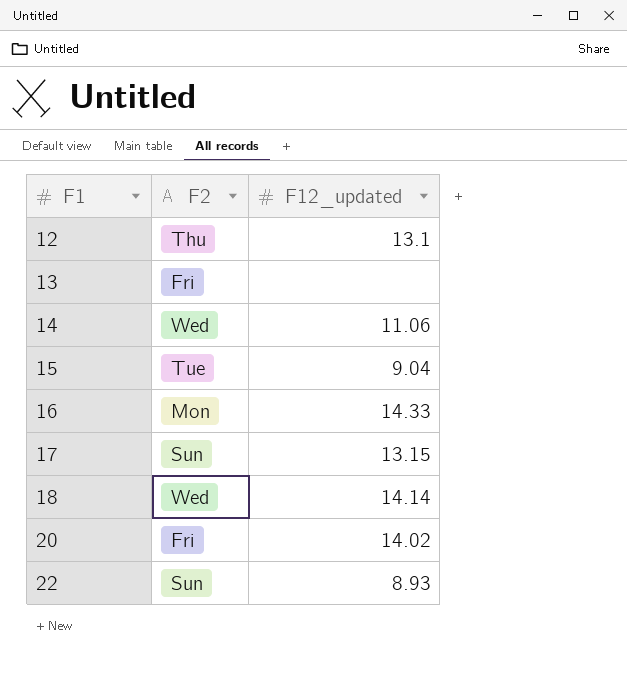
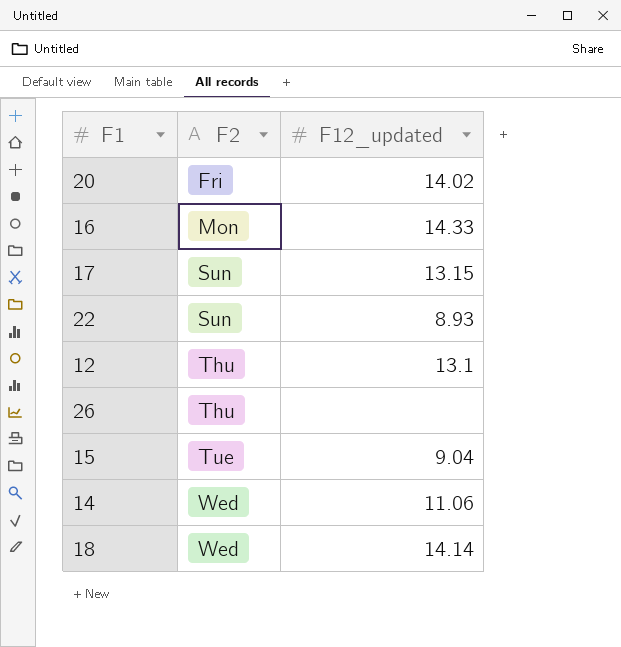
row order: F1 ascending -> F2 ascending
row 13: Fri | none -> none
row 26: none -> Thu | none

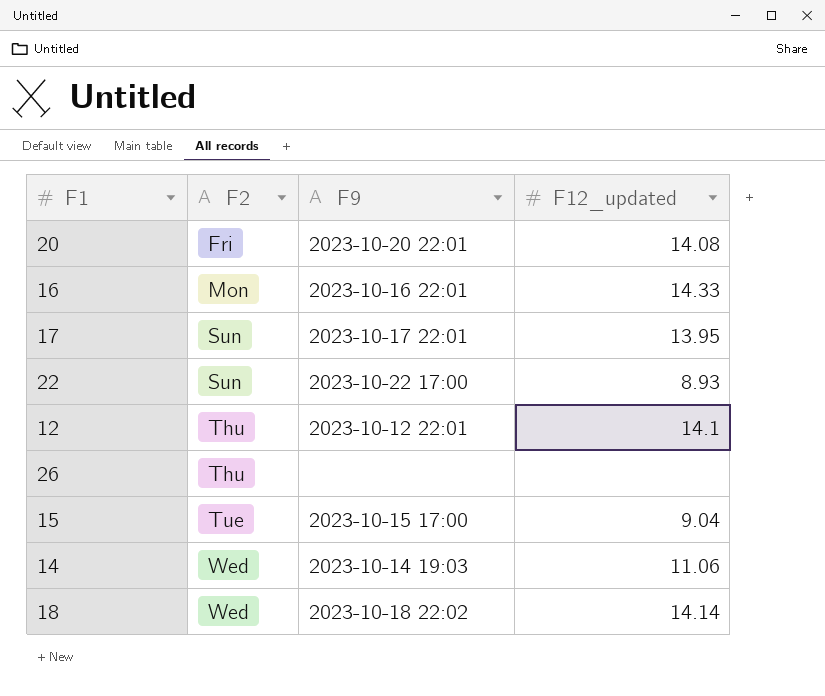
column F9 | position: none -> 3
20 | F12_updated: 14.02 -> 14.08
17 | F12_updated: 13.15 -> 13.95
12 | F12_updated: 13.1 -> 14.1

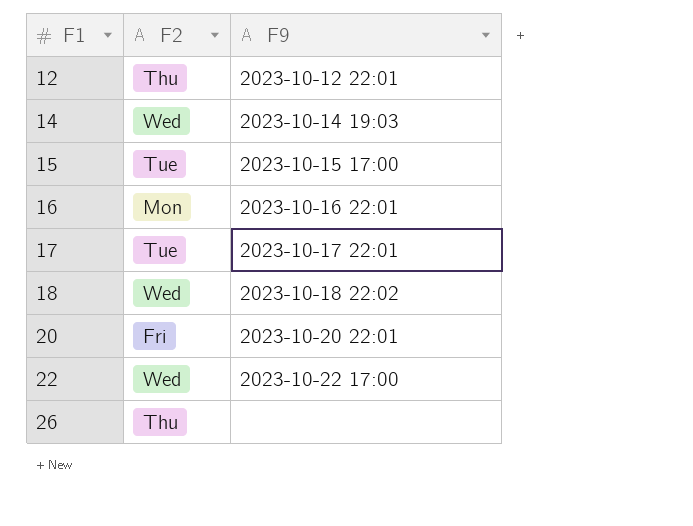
row order: F2 ascending -> F1 ascending
column F12_updated | position: 4 -> none
17 | F2: Sun -> Tue
22 | F2: Sun -> Wed

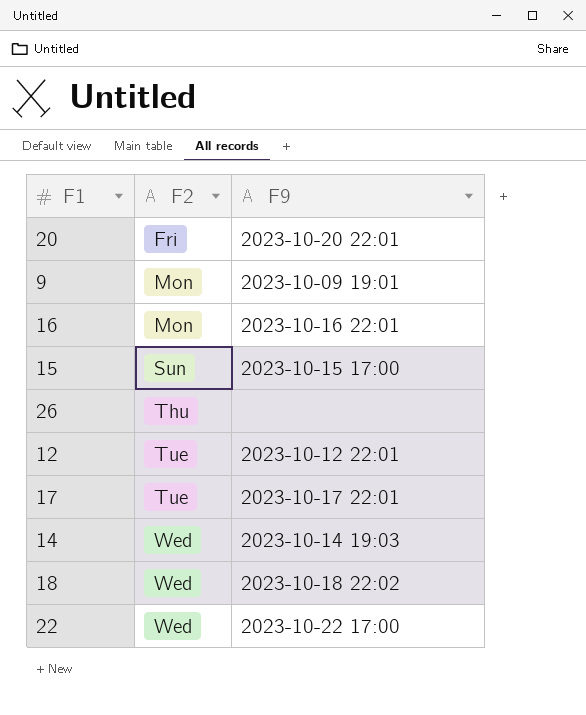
row order: F1 ascending -> F2 ascending
row 9: none -> Mon | 2023-10-09 19:01
15 | F2: Tue -> Sun
12 | F2: Thu -> Tue

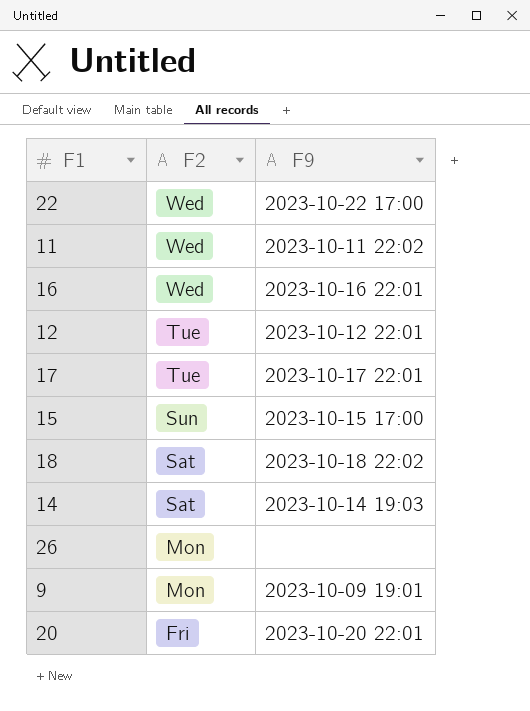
row order: F2 ascending -> F2 descending
row 11: none -> Wed | 2023-10-11 22:02
16 | F2: Mon -> Wed
18 | F2: Wed -> Sat
14 | F2: Wed -> Sat
26 | F2: Thu -> Mon

